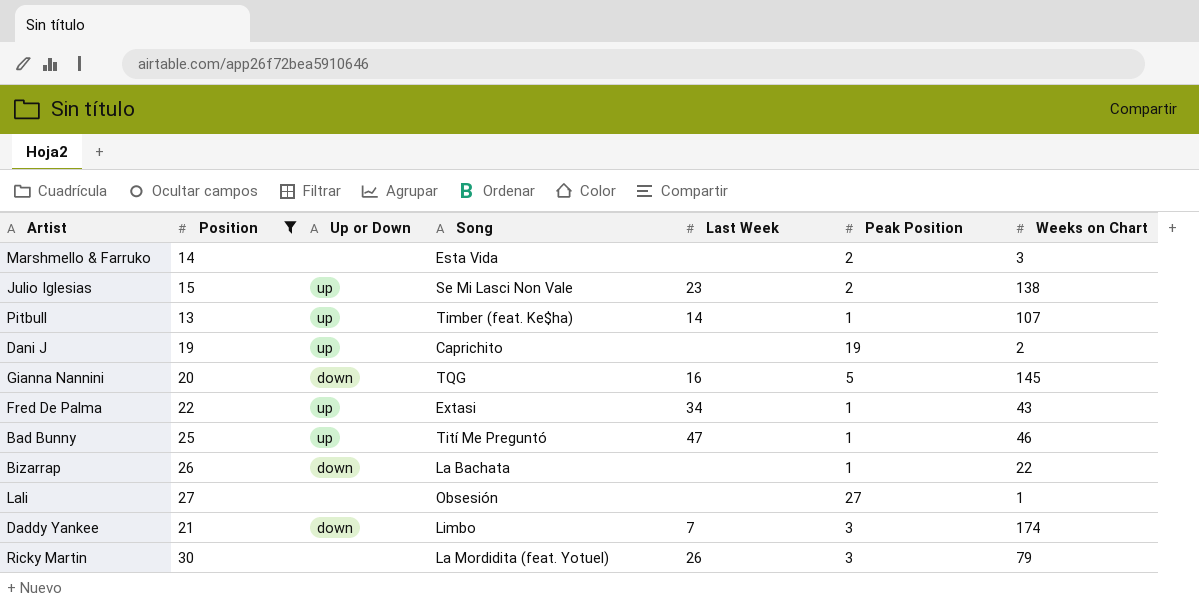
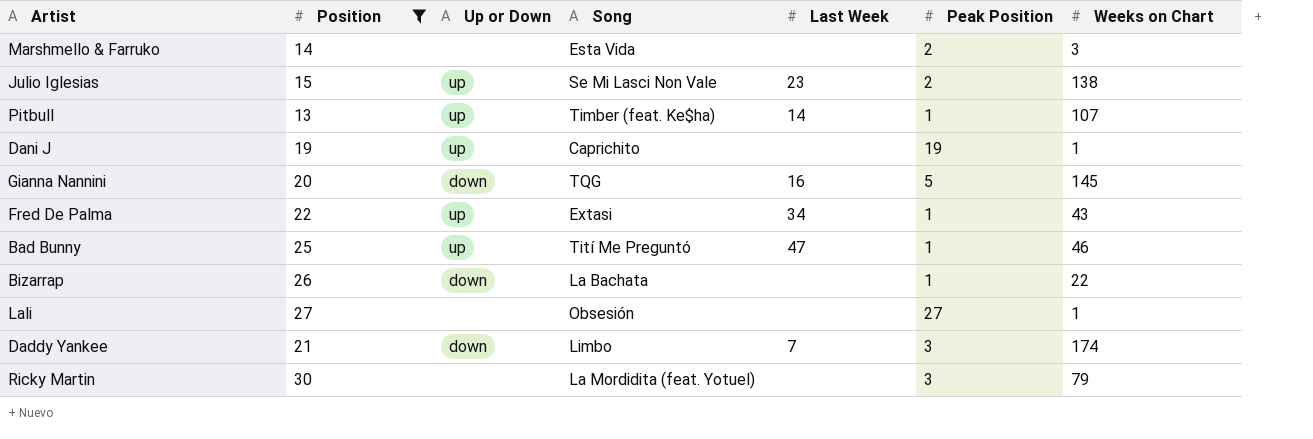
Dani J | Weeks on Chart: 2 -> 1
Ricky Martin | Last Week: 26 -> none

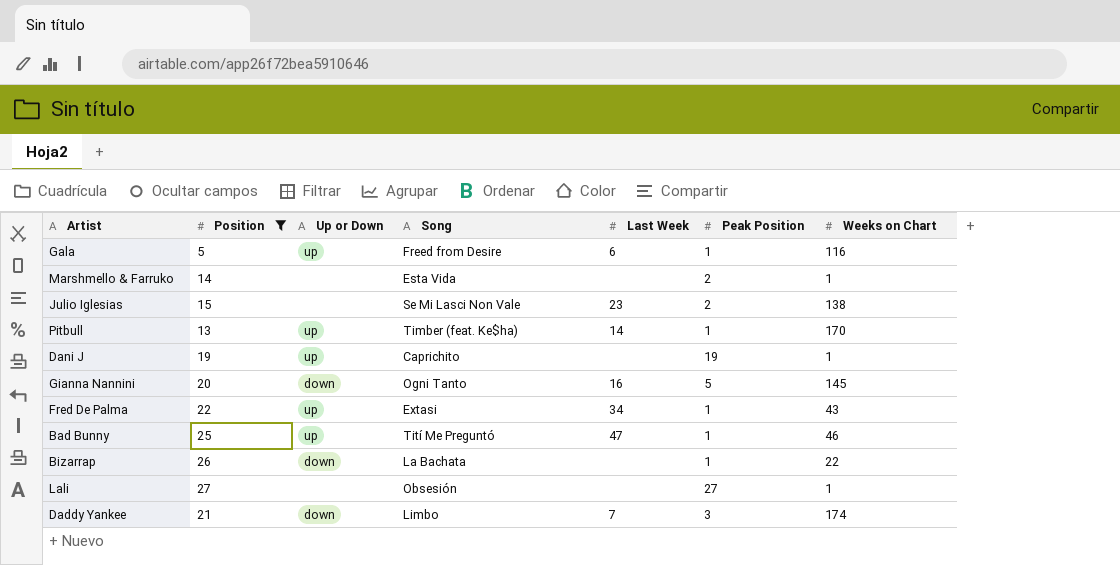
row Ricky Martin: 30 | none | La Mordidita (feat. Yotuel) | none | 3 | 79 -> none
row Gala: none -> 5 | up | Freed from Desire | 6 | 1 | 116
Marshmello & Farruko | Weeks on Chart: 3 -> 1
Julio Iglesias | Up or Down: up -> none
Pitbull | Weeks on Chart: 107 -> 170
Gianna Nannini | Song: TQG -> Ogni Tanto

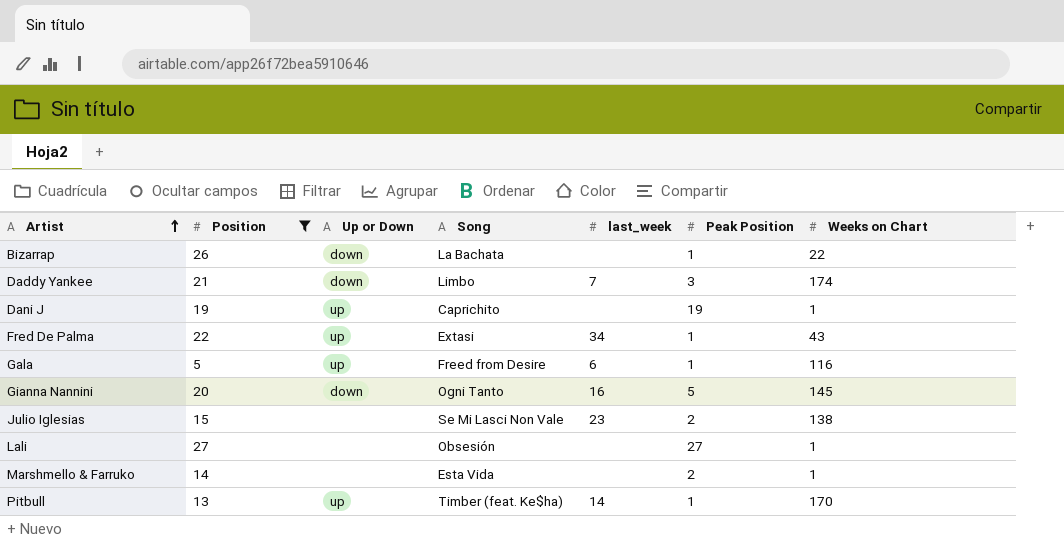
row order: none -> Artist ascending
column name: Last Week -> last_week
row Bad Bunny: 25 | up | Tití Me Preguntó | 47 | 1 | 46 -> none

